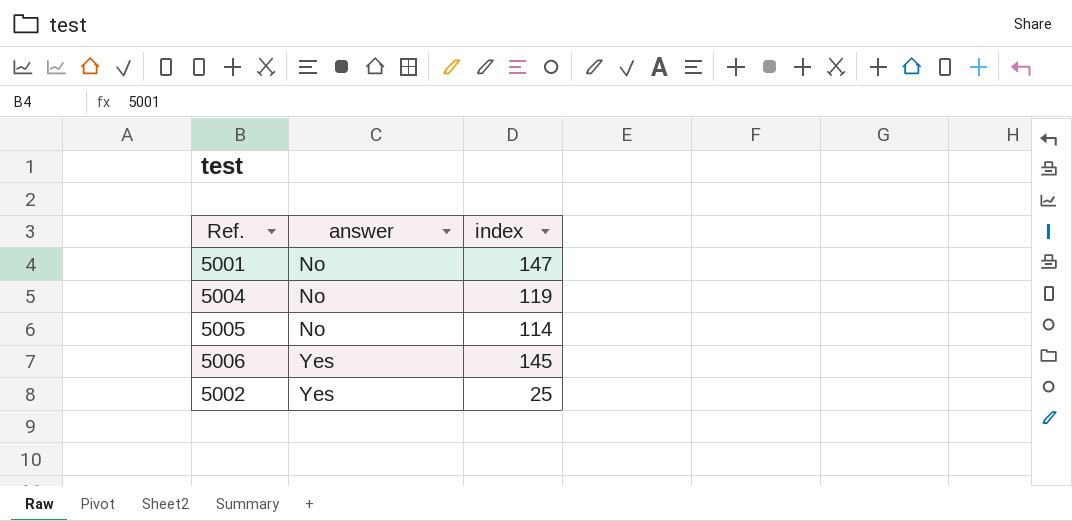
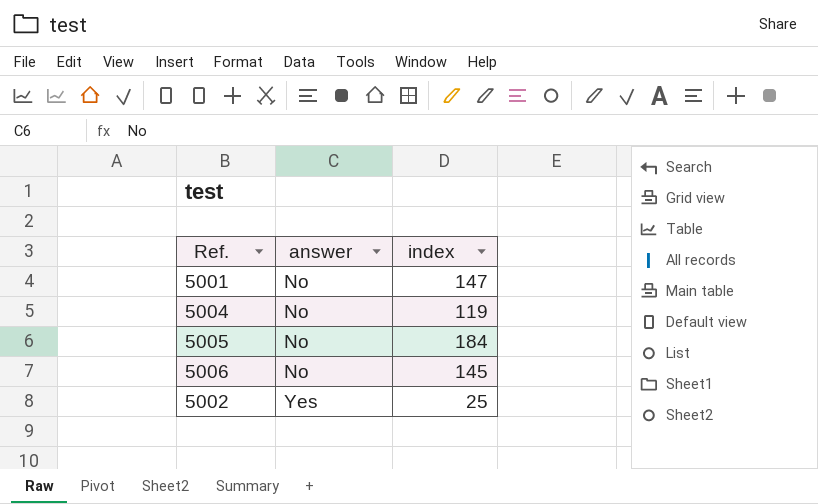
5005 | index: 114 -> 184
5006 | answer: Yes -> No

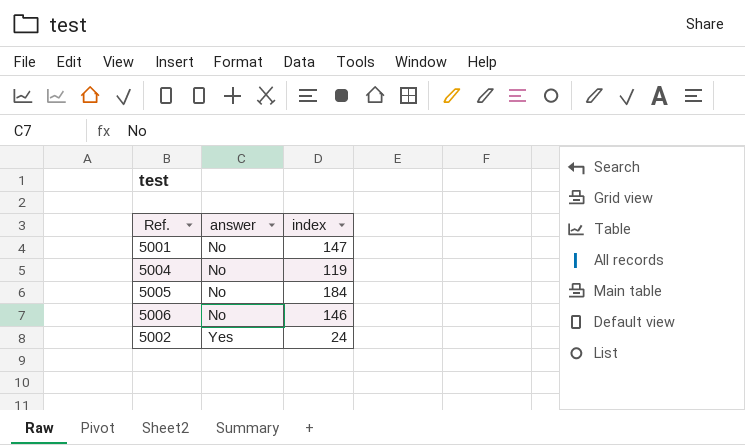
5006 | index: 145 -> 146
5002 | index: 25 -> 24

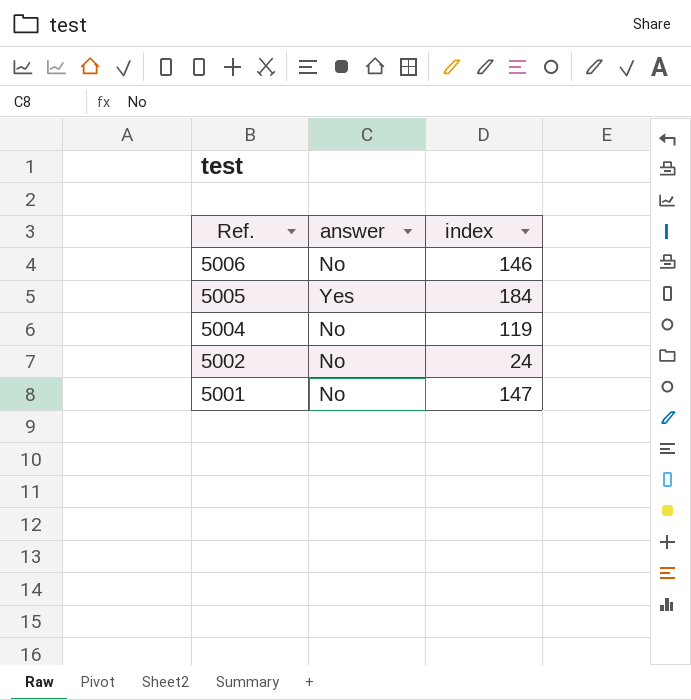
row order: answer ascending -> Ref. descending
5005 | answer: No -> Yes
5002 | answer: Yes -> No

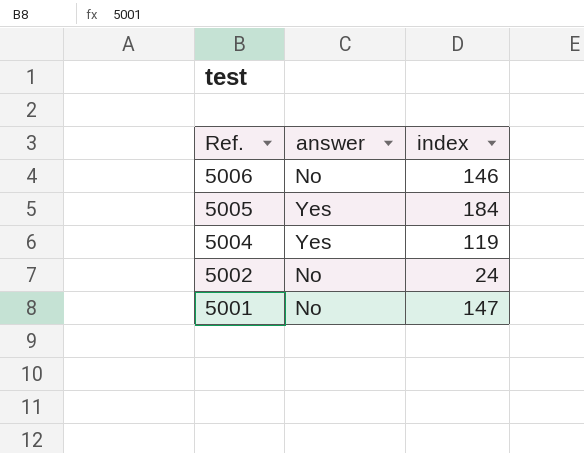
5004 | answer: No -> Yes

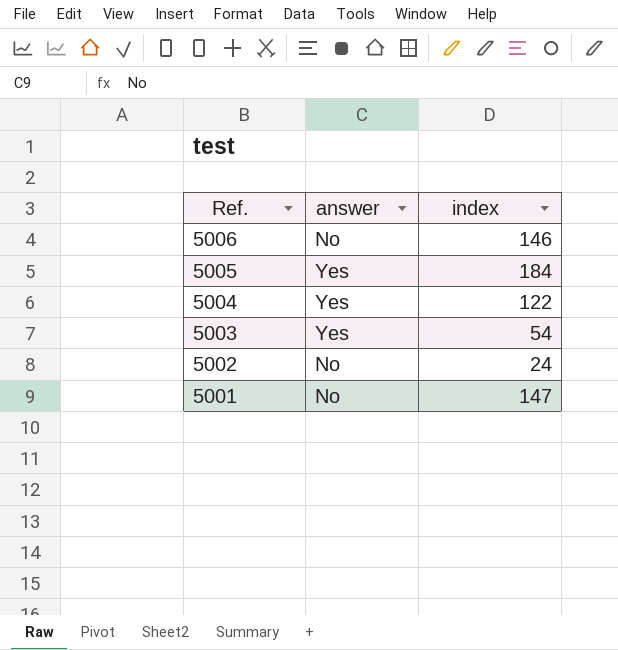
5004 | index: 119 -> 122
row 5003: none -> Yes | 54

